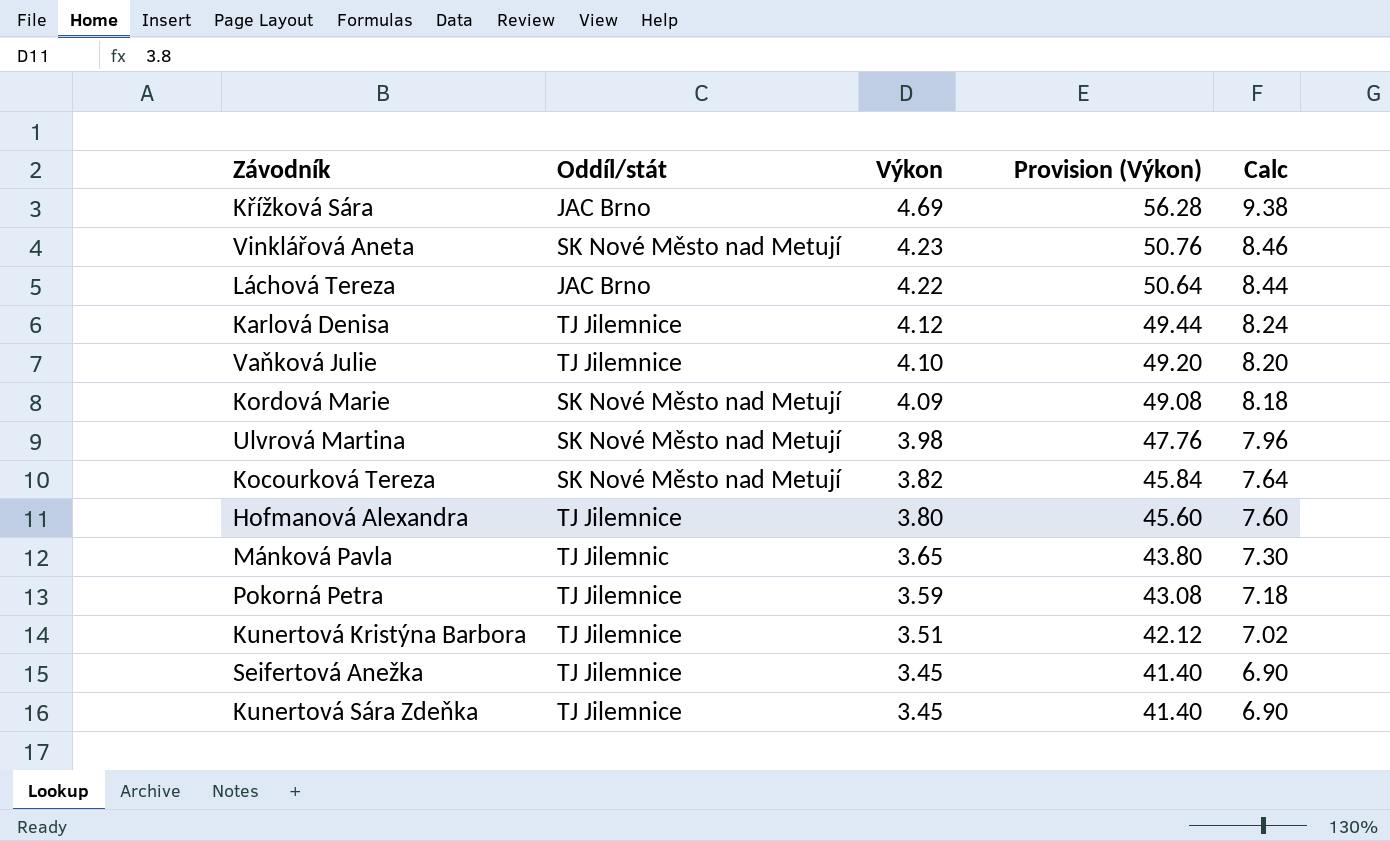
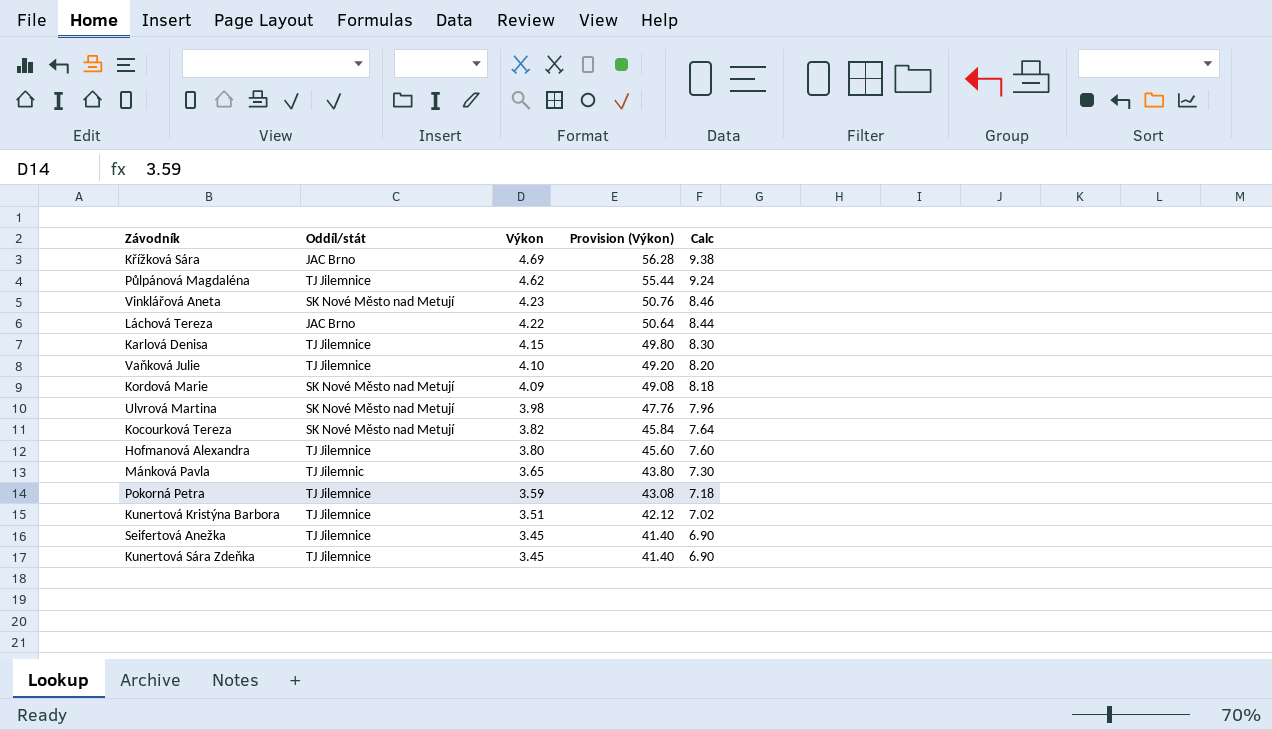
row Půlpánová Magdaléna: none -> TJ Jilemnice | 4.62 | 55.44 | 9.24
Karlová Denisa | Výkon: 4.12 -> 4.15
Karlová Denisa | Provision (Výkon): 49.44 -> 49.80
Karlová Denisa | Calc: 8.24 -> 8.30

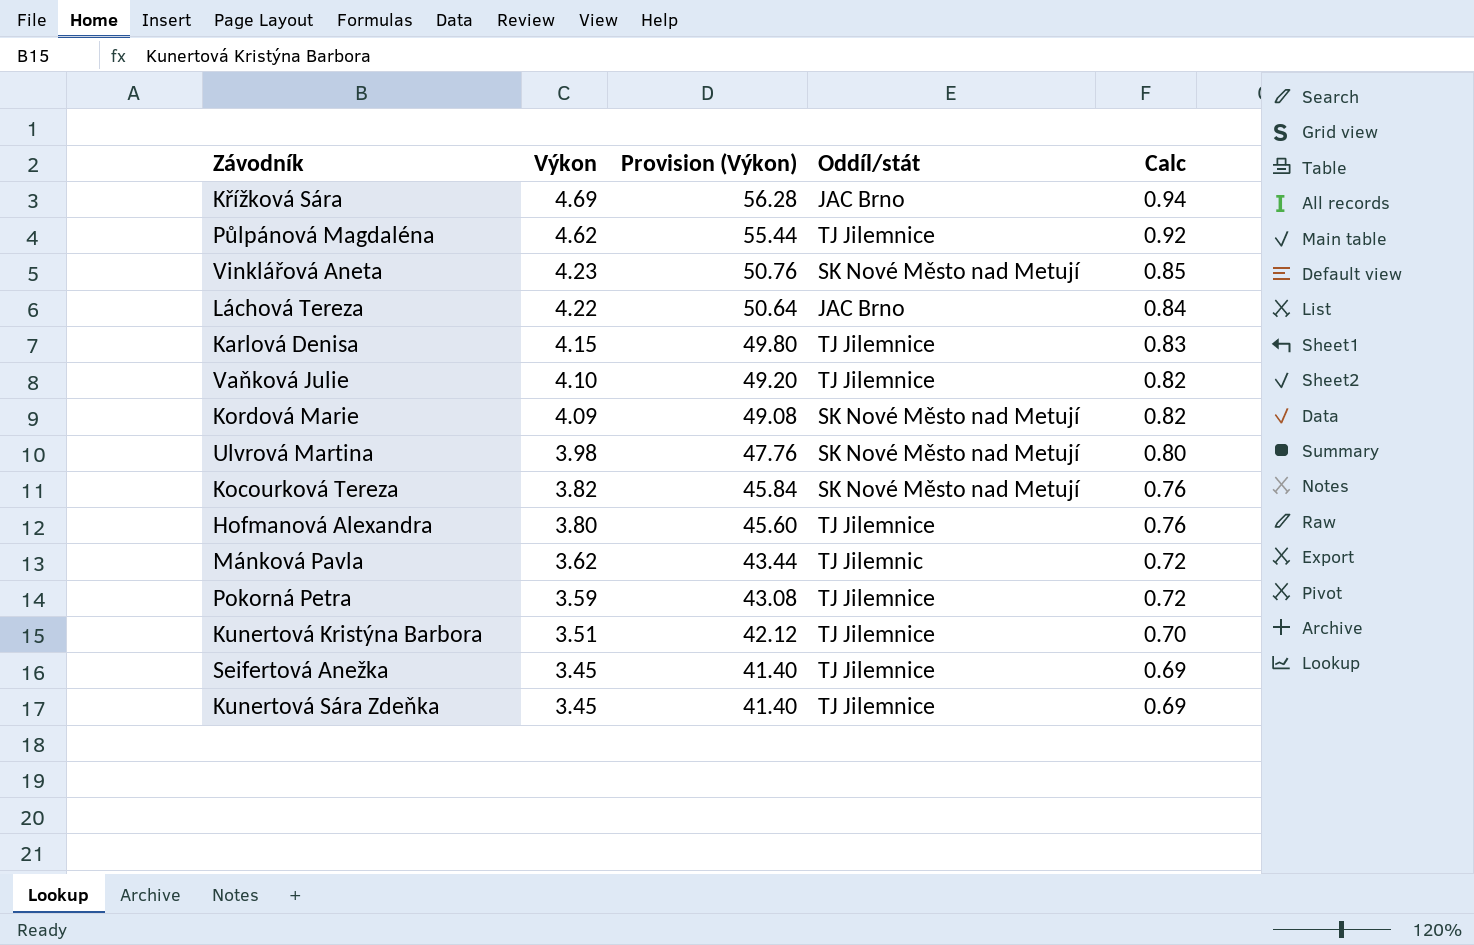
column Oddíl/stát | position: 2 -> 4
column Calc | formula: [Výkon] * 2 -> [Výkon] * 0.2
Mánková Pavla | Výkon: 3.65 -> 3.62
Mánková Pavla | Provision (Výkon): 43.80 -> 43.44

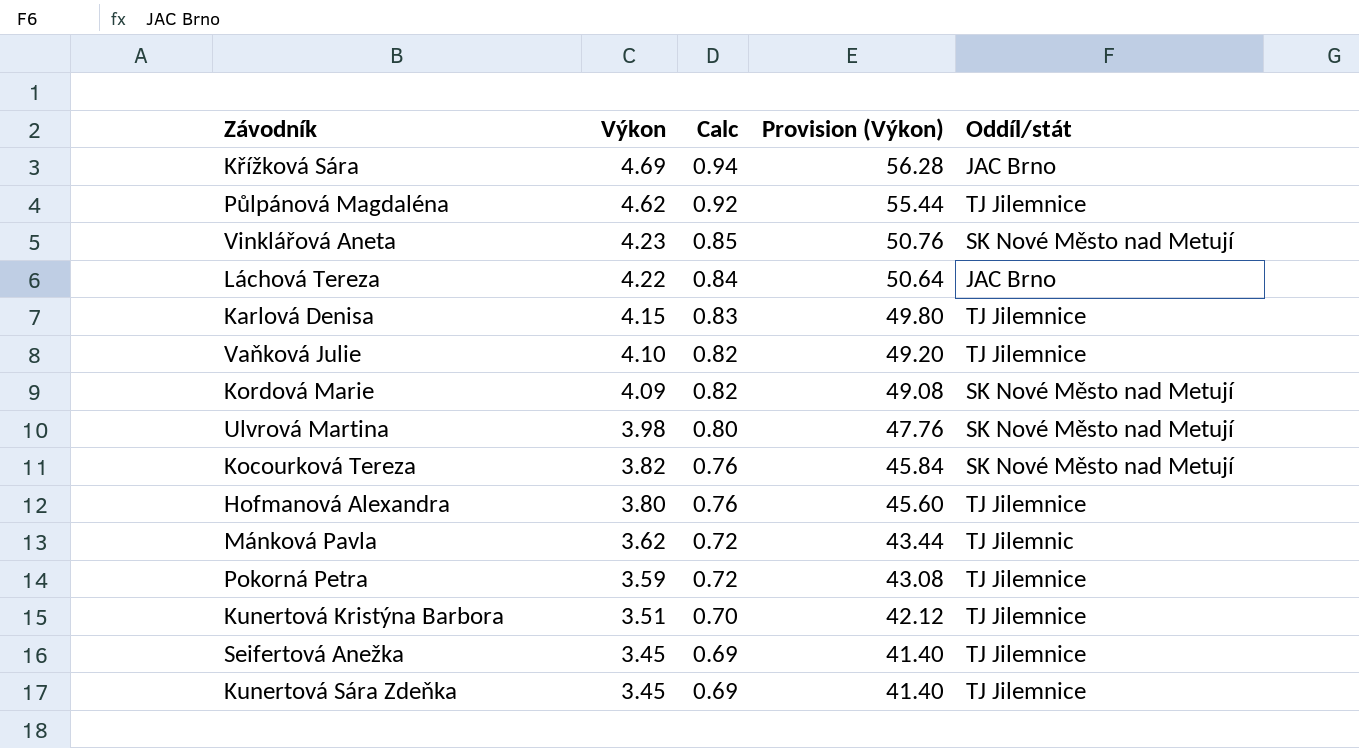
column Calc | position: 5 -> 3

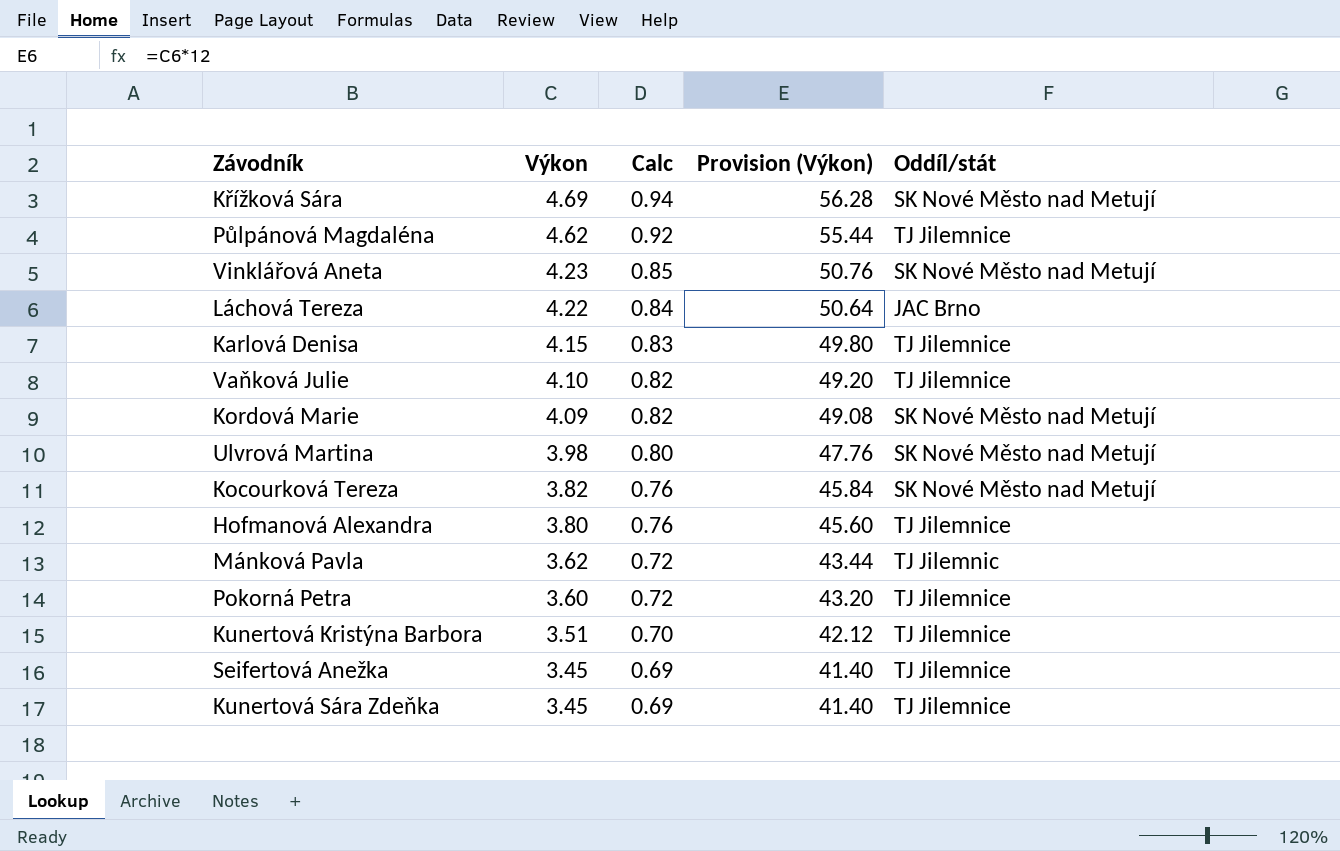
Křížková Sára | Oddíl/stát: JAC Brno -> SK Nové Město nad Metují
Pokorná Petra | Výkon: 3.59 -> 3.60
Pokorná Petra | Provision (Výkon): 43.08 -> 43.20

